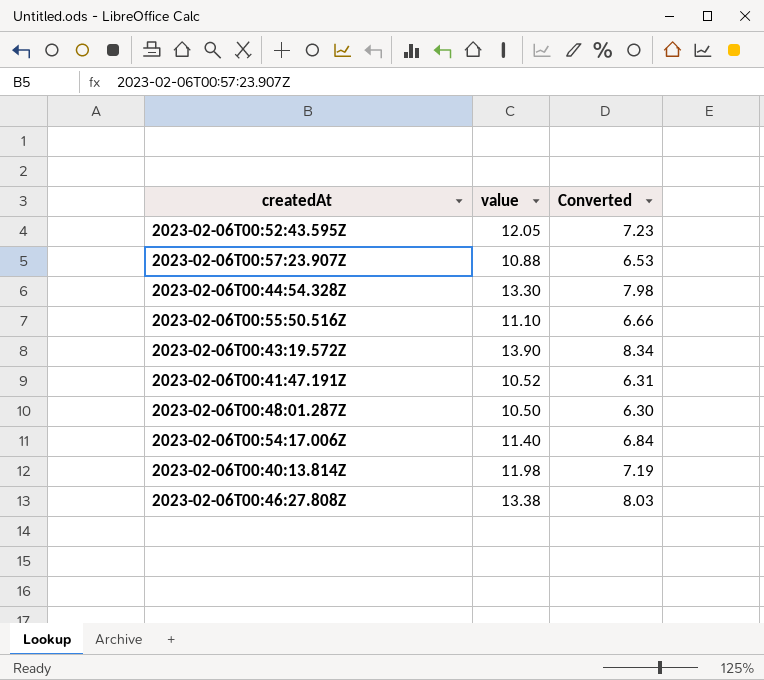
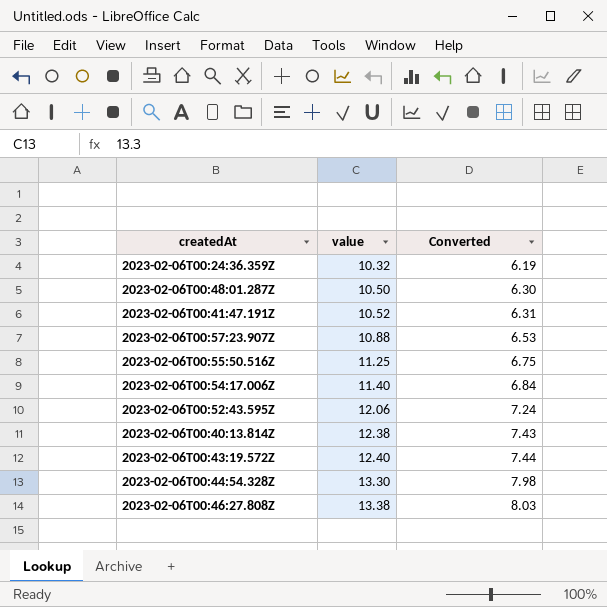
row order: none -> value ascending
row 2023-02-06T00:24:36.359Z: none -> 10.32 | 6.19
2023-02-06T00:55:50.516Z | value: 11.10 -> 11.25
2023-02-06T00:55:50.516Z | Converted: 6.66 -> 6.75
2023-02-06T00:52:43.595Z | value: 12.05 -> 12.06
2023-02-06T00:52:43.595Z | Converted: 7.23 -> 7.24
2023-02-06T00:40:13.814Z | value: 11.98 -> 12.38
2023-02-06T00:40:13.814Z | Converted: 7.19 -> 7.43
2023-02-06T00:43:19.572Z | value: 13.90 -> 12.40
2023-02-06T00:43:19.572Z | Converted: 8.34 -> 7.44

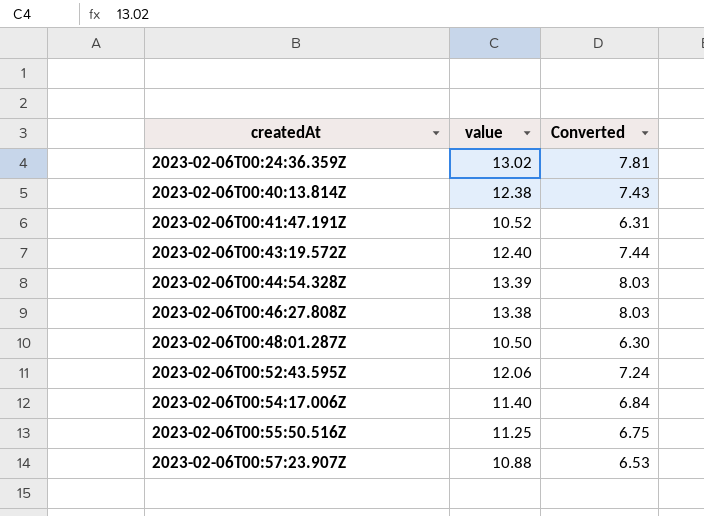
row order: value ascending -> createdAt ascending
2023-02-06T00:24:36.359Z | value: 10.32 -> 13.02
2023-02-06T00:24:36.359Z | Converted: 6.19 -> 7.81
2023-02-06T00:44:54.328Z | value: 13.30 -> 13.39
2023-02-06T00:44:54.328Z | Converted: 7.98 -> 8.03

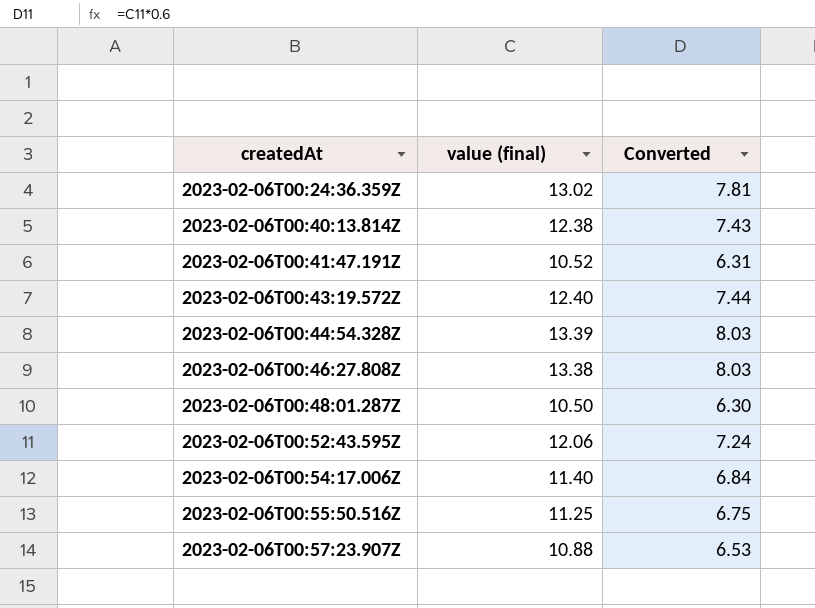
column name: value -> value (final)

